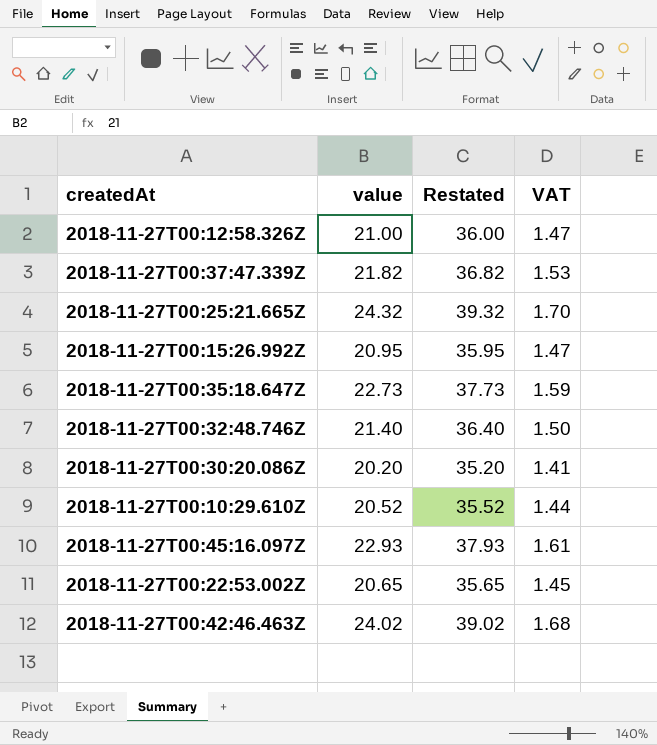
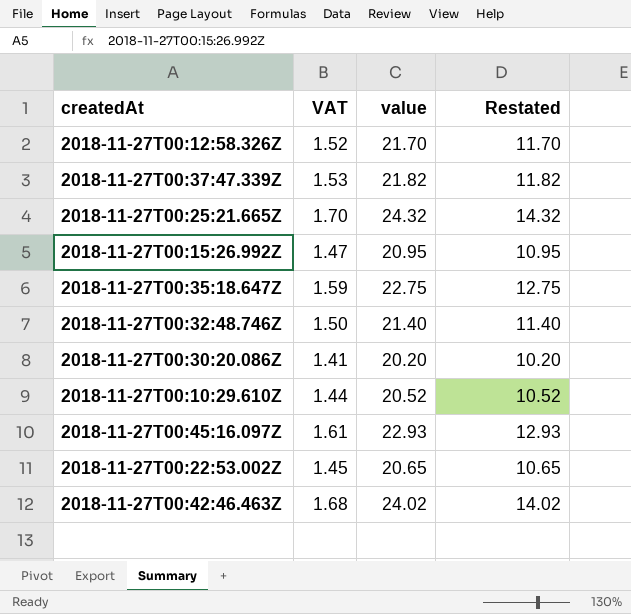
column VAT | position: 4 -> 2
column Restated | formula: [value] + 15 -> [value] - 10
2018-11-27T00:12:58.326Z | VAT: 1.47 -> 1.52
2018-11-27T00:12:58.326Z | value: 21.00 -> 21.70
2018-11-27T00:35:18.647Z | value: 22.73 -> 22.75

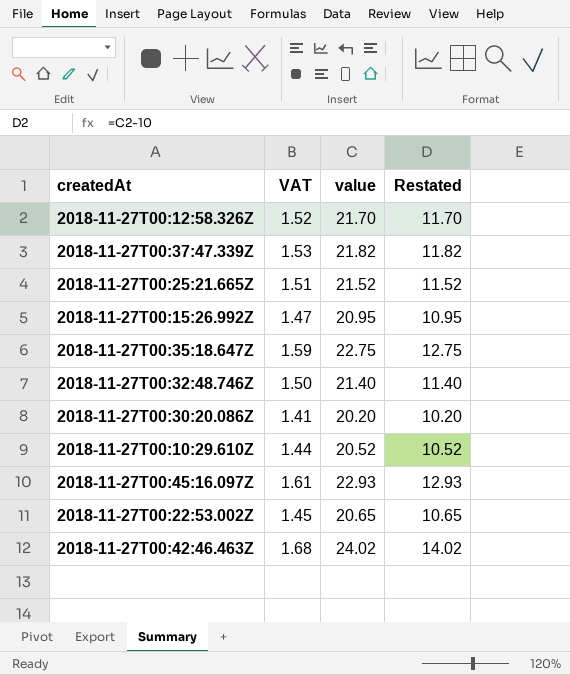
2018-11-27T00:25:21.665Z | VAT: 1.70 -> 1.51
2018-11-27T00:25:21.665Z | value: 24.32 -> 21.52
2018-11-27T00:25:21.665Z | Restated: 14.32 -> 11.52

